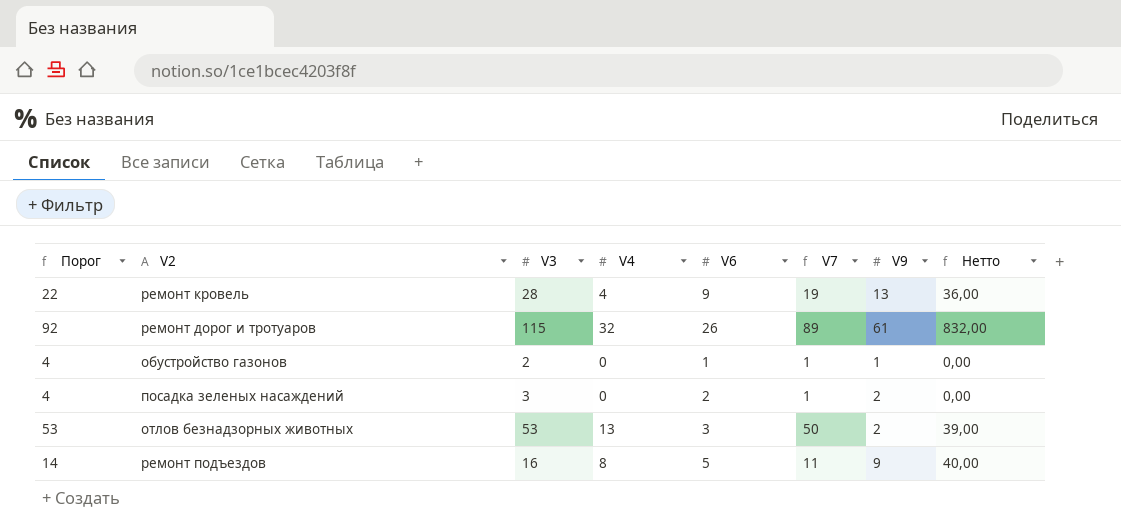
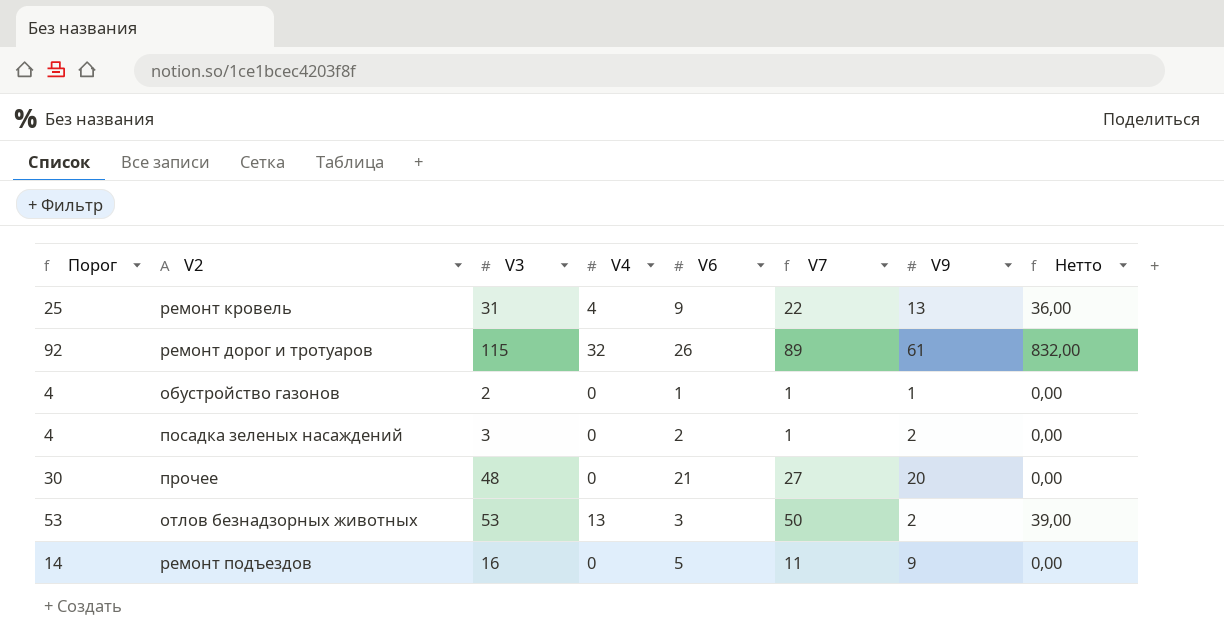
ремонт кровель | Порог: 22 -> 25
ремонт кровель | V3: 28 -> 31
ремонт кровель | V7: 19 -> 22
row прочее: none -> 30 | 48 | 0 | 21 | 27 | 20 | 0,00
ремонт подъездов | V4: 8 -> 0
ремонт подъездов | Нетто: 40,00 -> 0,00

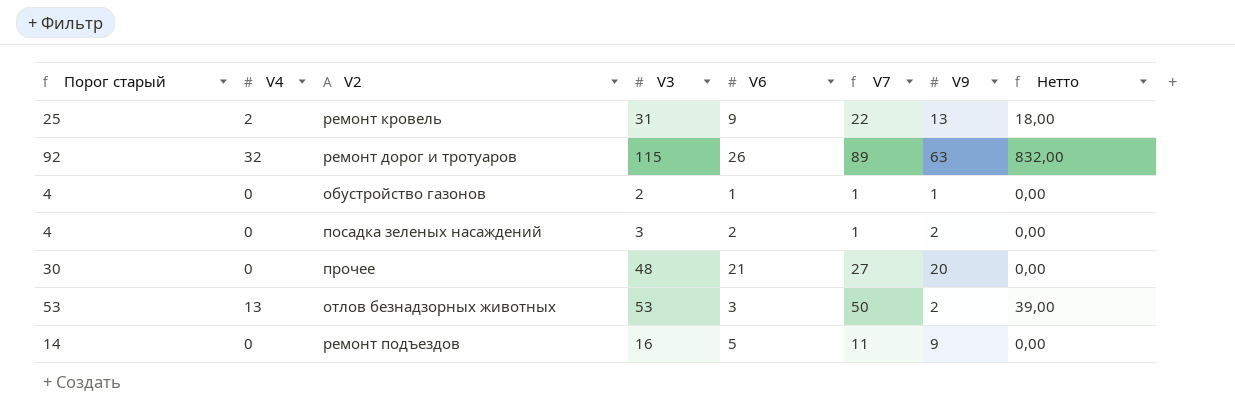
column name: Порог -> Порог старый
column V4 | position: 4 -> 2
ремонт кровель | V4: 4 -> 2
ремонт кровель | Нетто: 36,00 -> 18,00
ремонт дорог и тротуаров | V9: 61 -> 63

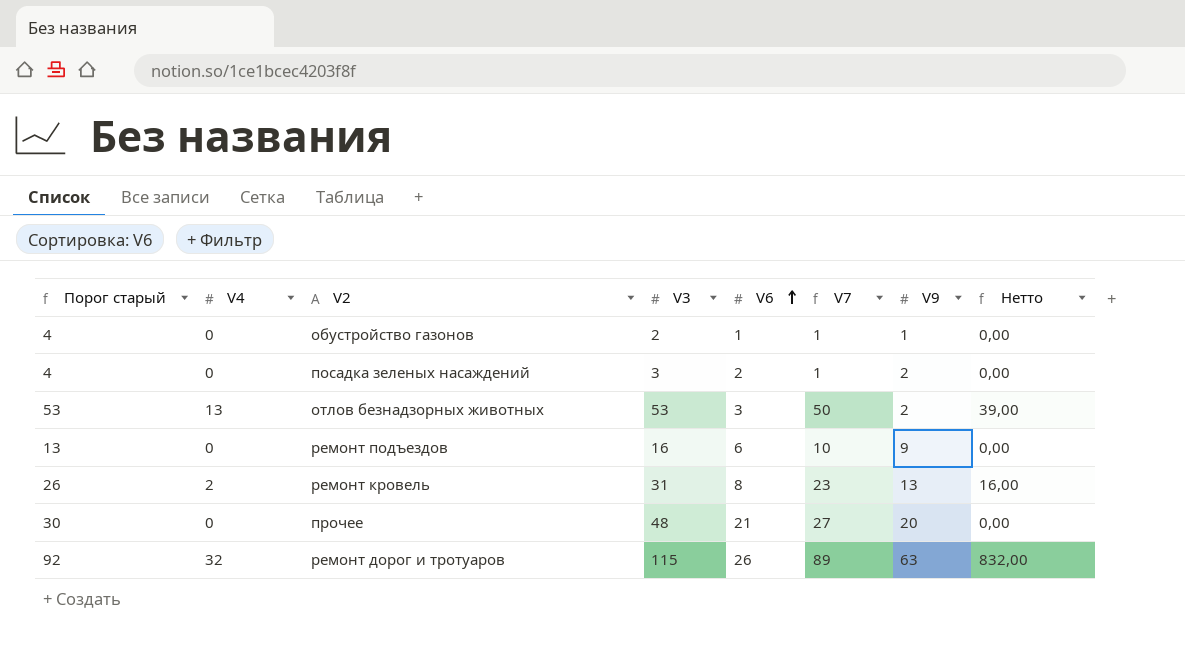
row order: none -> V6 ascending
ремонт подъездов | Порог старый: 14 -> 13
ремонт подъездов | V6: 5 -> 6
ремонт подъездов | V7: 11 -> 10
ремонт кровель | Порог старый: 25 -> 26
ремонт кровель | V6: 9 -> 8
ремонт кровель | V7: 22 -> 23
ремонт кровель | Нетто: 18,00 -> 16,00

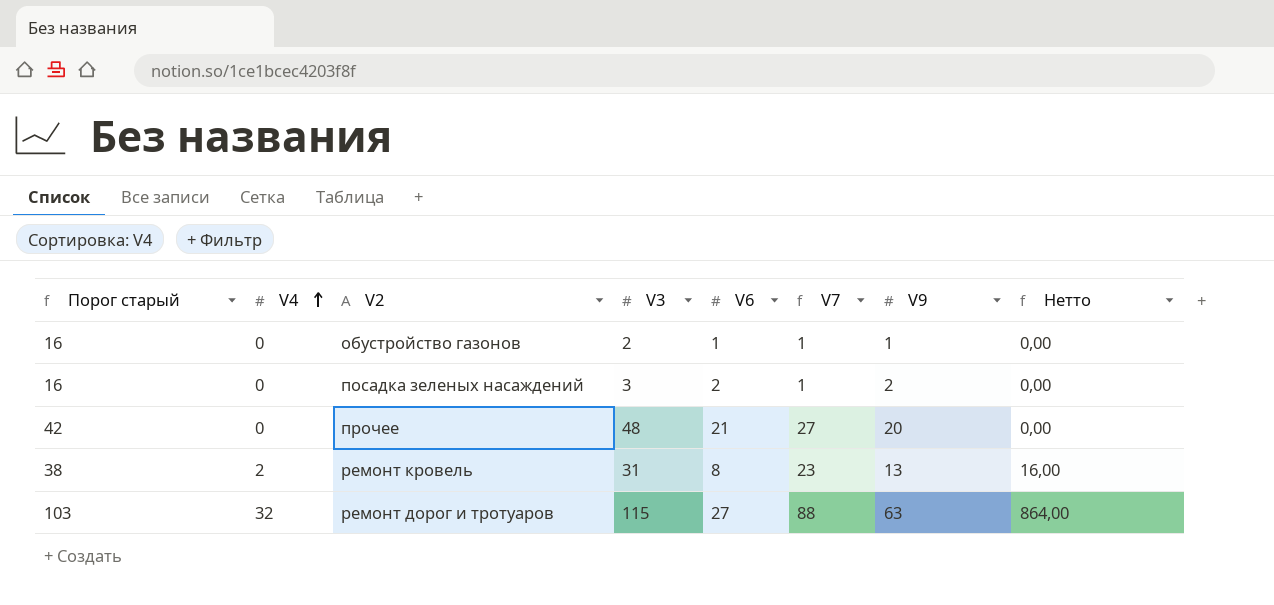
row order: V6 ascending -> V4 ascending
column Порог старый | formula: [V7] + 3 -> [V7] + 15
row отлов безнадзорных животных: 53 | 13 | 53 | 3 | 50 | 2 | 39,00 -> none
row ремонт подъездов: 13 | 0 | 16 | 6 | 10 | 9 | 0,00 -> none
ремонт дорог и тротуаров | V6: 26 -> 27
ремонт дорог и тротуаров | V7: 89 -> 88
ремонт дорог и тротуаров | Нетто: 832,00 -> 864,00

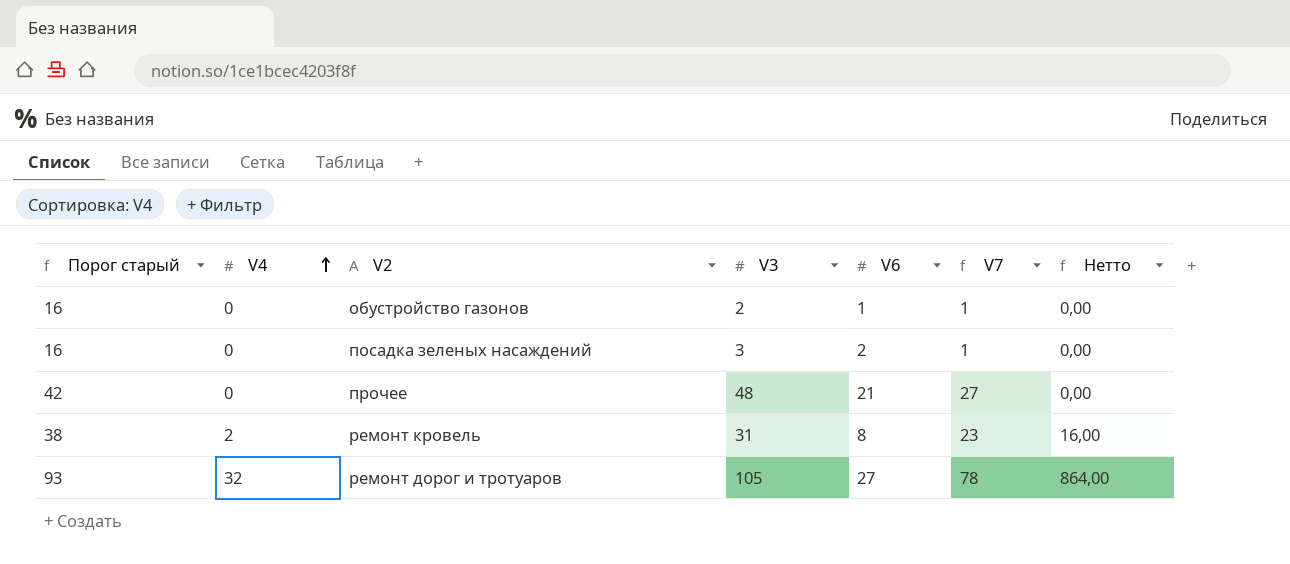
column V9 | position: 7 -> none
ремонт дорог и тротуаров | Порог старый: 103 -> 93
ремонт дорог и тротуаров | V3: 115 -> 105
ремонт дорог и тротуаров | V7: 88 -> 78

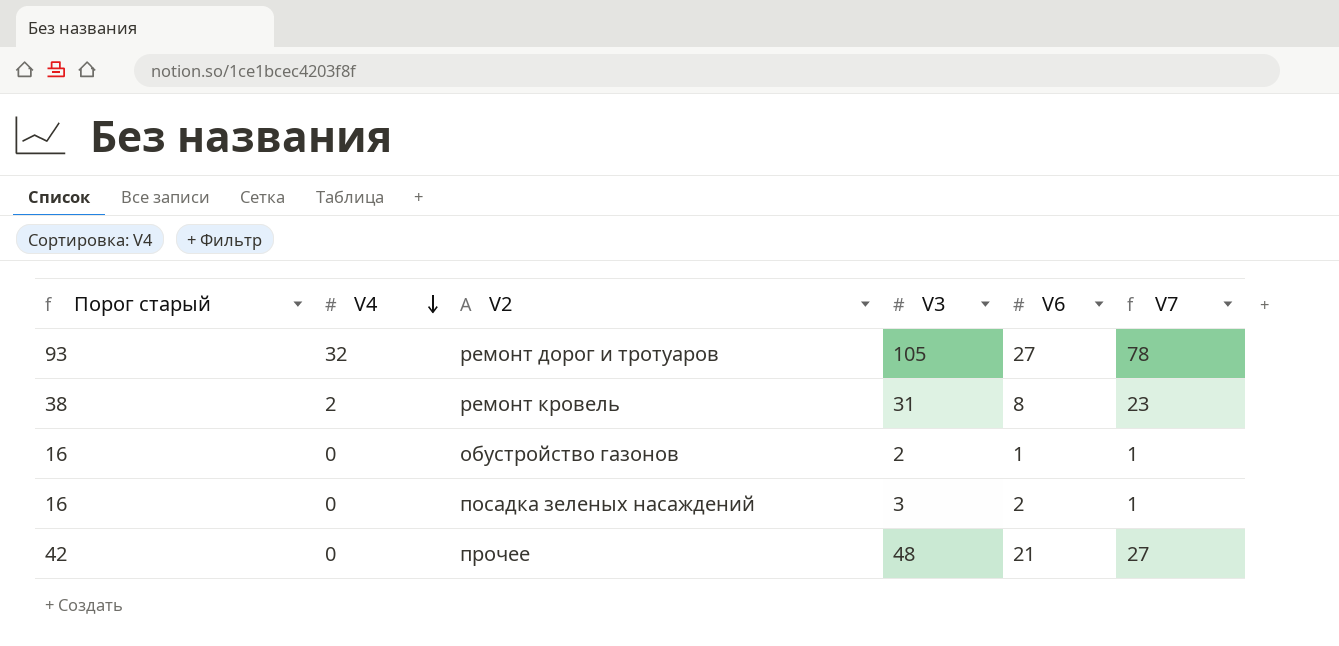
row order: V4 ascending -> V4 descending
column Нетто | formula: [V4] * [V6] -> none

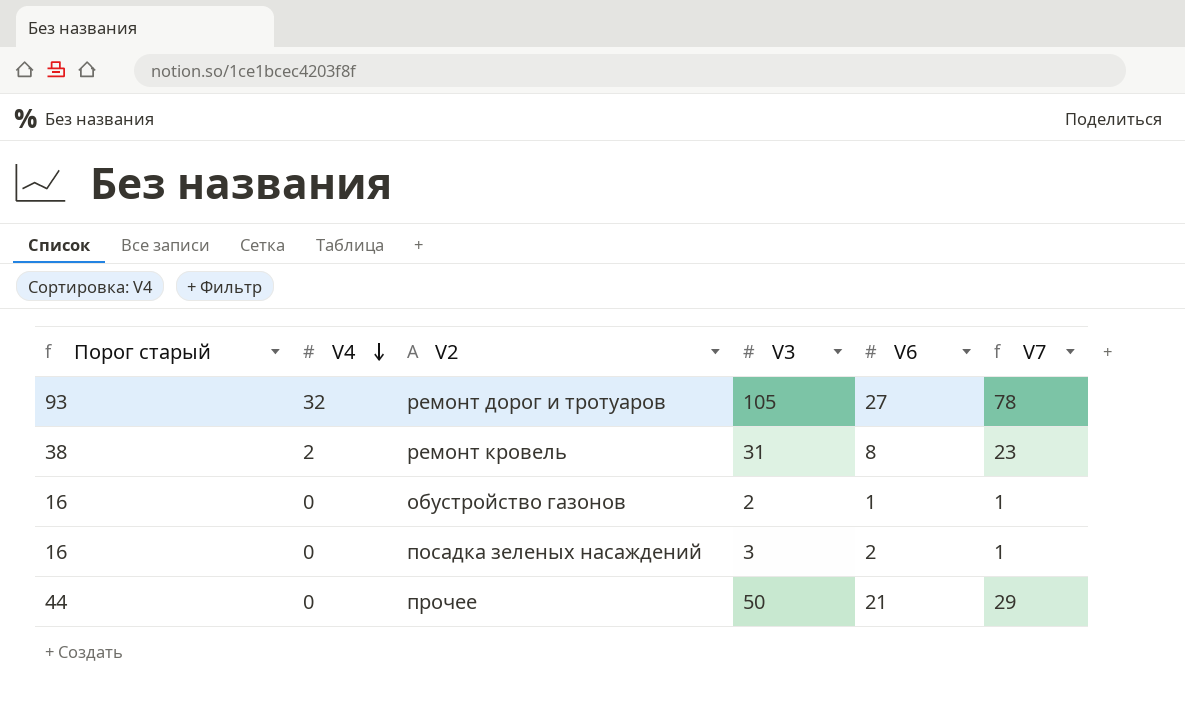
прочее | Порог старый: 42 -> 44
прочее | V3: 48 -> 50
прочее | V7: 27 -> 29

